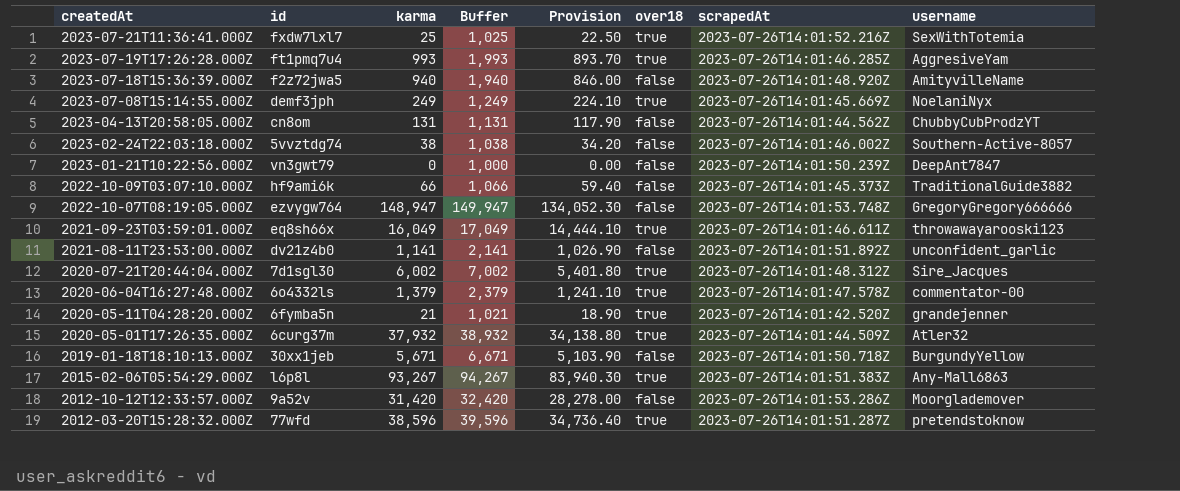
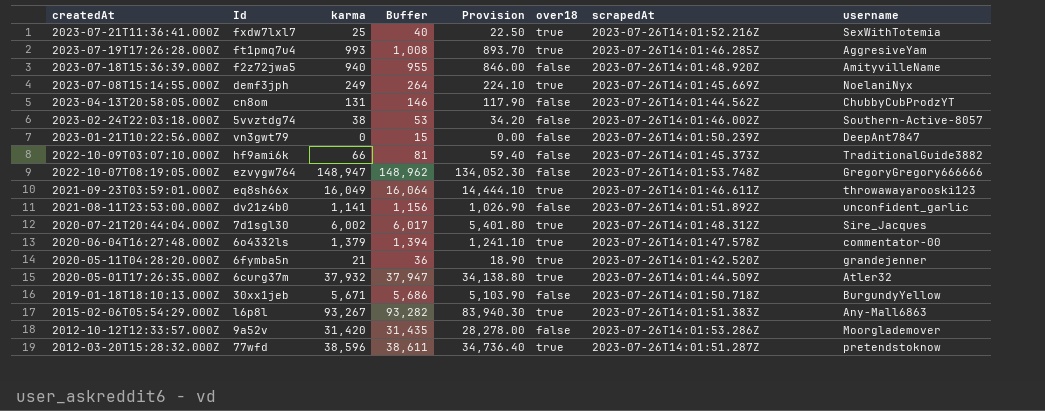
column name: id -> Id
column Buffer | formula: [karma] + 1000 -> [karma] + 15

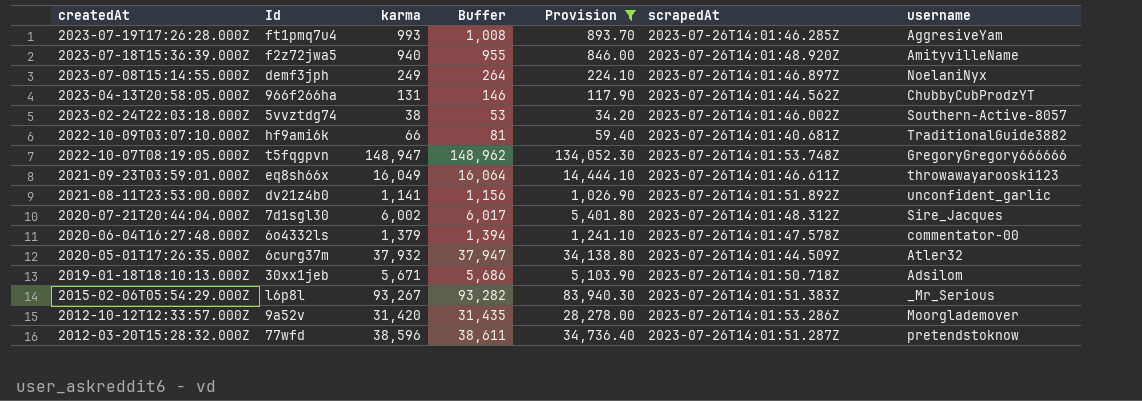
filter: none -> Provision >= 34.20
column over18 | position: 6 -> none
2023-07-08T15:14:55.000Z | scrapedAt: 2023-07-26T14:01:45.669Z -> 2023-07-26T14:01:46.897Z
2023-04-13T20:58:05.000Z | Id: cn8om -> 966f266ha
2022-10-09T03:07:10.000Z | scrapedAt: 2023-07-26T14:01:45.373Z -> 2023-07-26T14:01:40.681Z
2022-10-07T08:19:05.000Z | Id: ezvygw764 -> t5fqgpvn
2019-01-18T18:10:13.000Z | username: BurgundyYellow -> Adsilom
2015-02-06T05:54:29.000Z | username: Any-Mall6863 -> _Mr_Serious

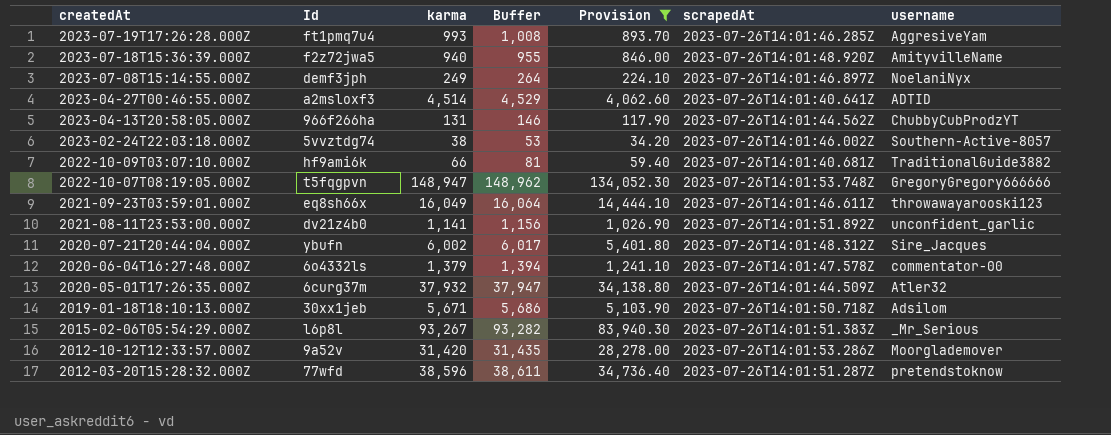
row 2023-04-27T00:46:55.000Z: none -> a2msloxf3 | 4,514 | 4,529 | 4,062.60 | 2023-07-26T14:01:40.641Z | ADTID
2020-07-21T20:44:04.000Z | Id: 7d1sgl30 -> ybufn

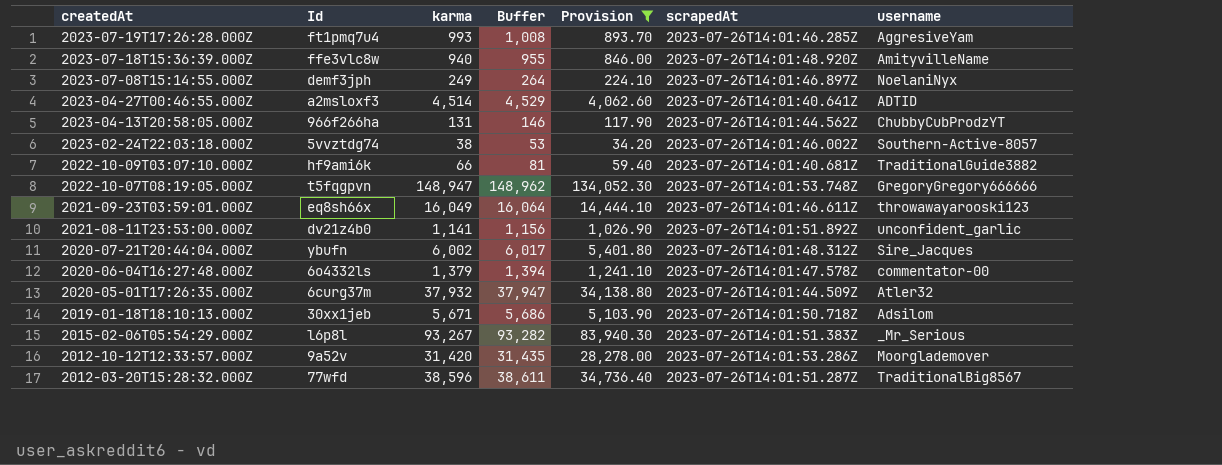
2023-07-18T15:36:39.000Z | Id: f2z72jwa5 -> ffe3vlc8w
2012-03-20T15:28:32.000Z | username: pretendstoknow -> TraditionalBig8567

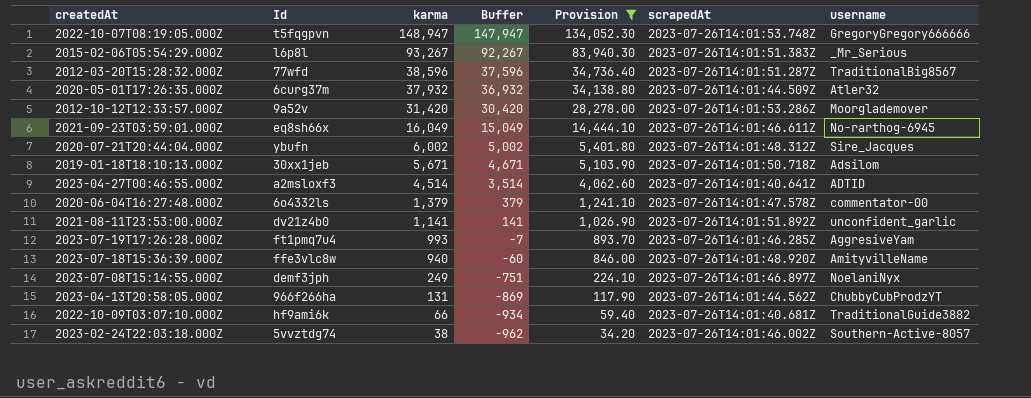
row order: createdAt descending -> karma descending
column Buffer | formula: [karma] + 15 -> [karma] - 1000
2021-09-23T03:59:01.000Z | username: throwawayarooski123 -> No-rarthog-6945

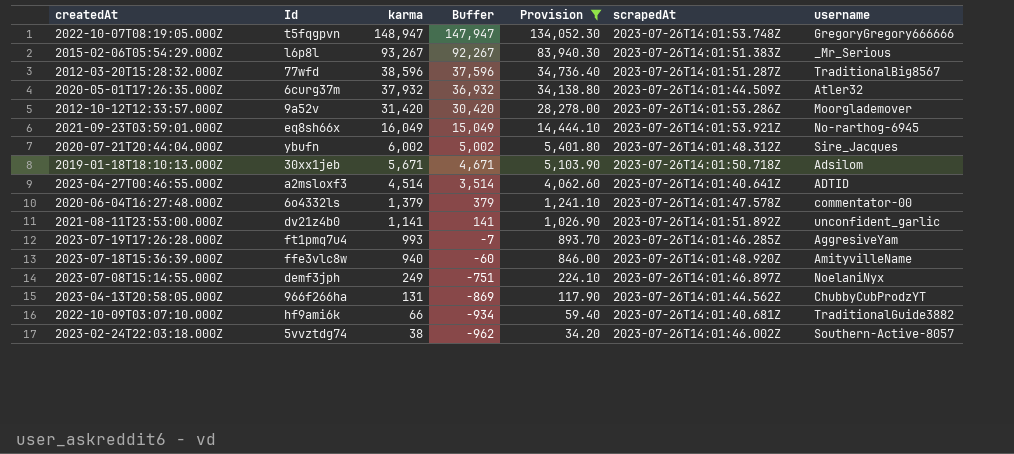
2021-09-23T03:59:01.000Z | scrapedAt: 2023-07-26T14:01:46.611Z -> 2023-07-26T14:01:53.921Z

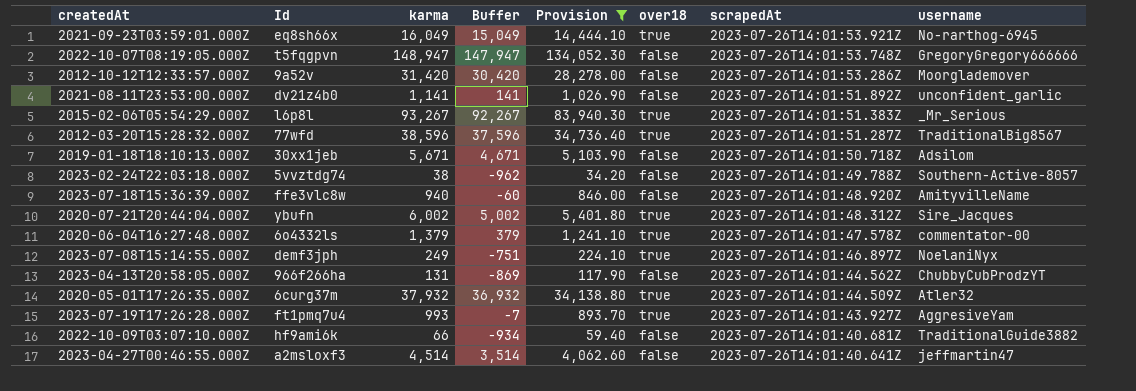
row order: karma descending -> scrapedAt descending
column over18 | position: none -> 6
2023-02-24T22:03:18.000Z | scrapedAt: 2023-07-26T14:01:46.002Z -> 2023-07-26T14:01:49.788Z
2023-07-19T17:26:28.000Z | scrapedAt: 2023-07-26T14:01:46.285Z -> 2023-07-26T14:01:43.927Z
2023-04-27T00:46:55.000Z | username: ADTID -> jeffmartin47

